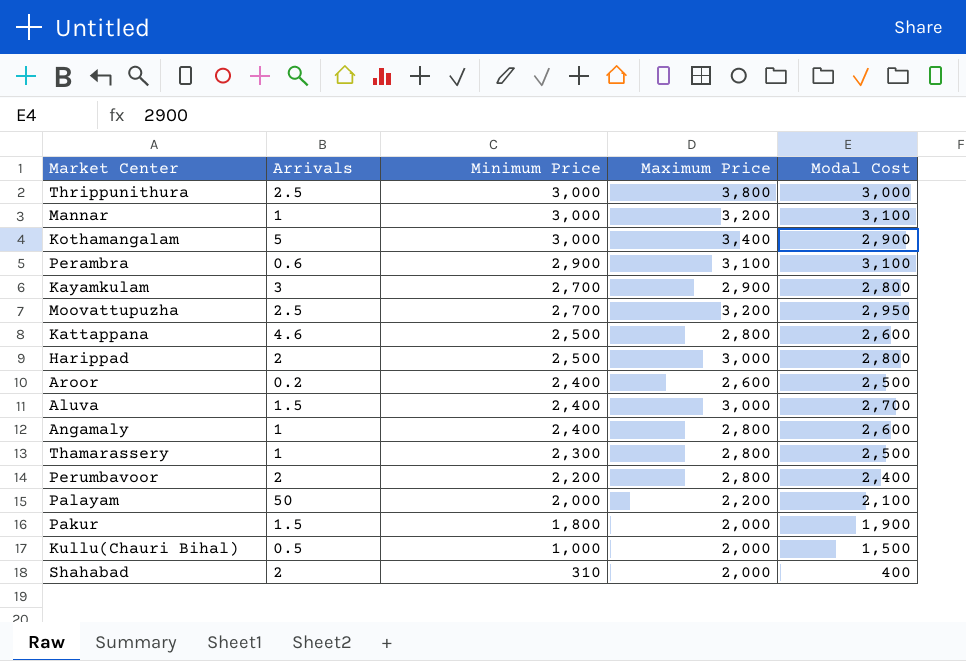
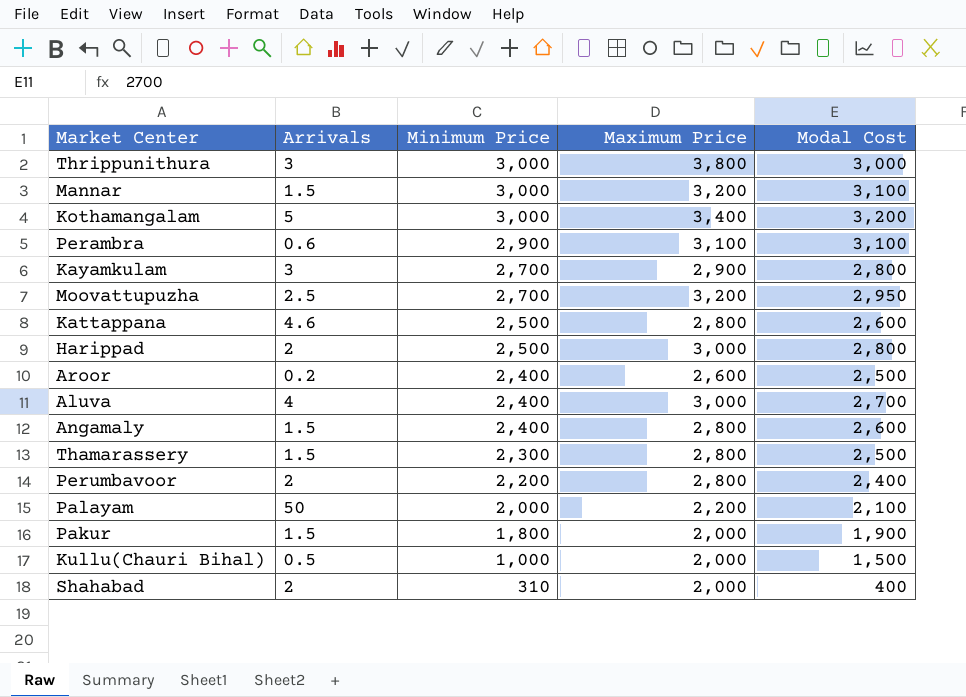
Thrippunithura | Arrivals: 2.5 -> 3
Mannar | Arrivals: 1 -> 1.5
Kothamangalam | Modal Cost: 2,900 -> 3,200
Aluva | Arrivals: 1.5 -> 4
Angamaly | Arrivals: 1 -> 1.5
Thamarassery | Arrivals: 1 -> 1.5

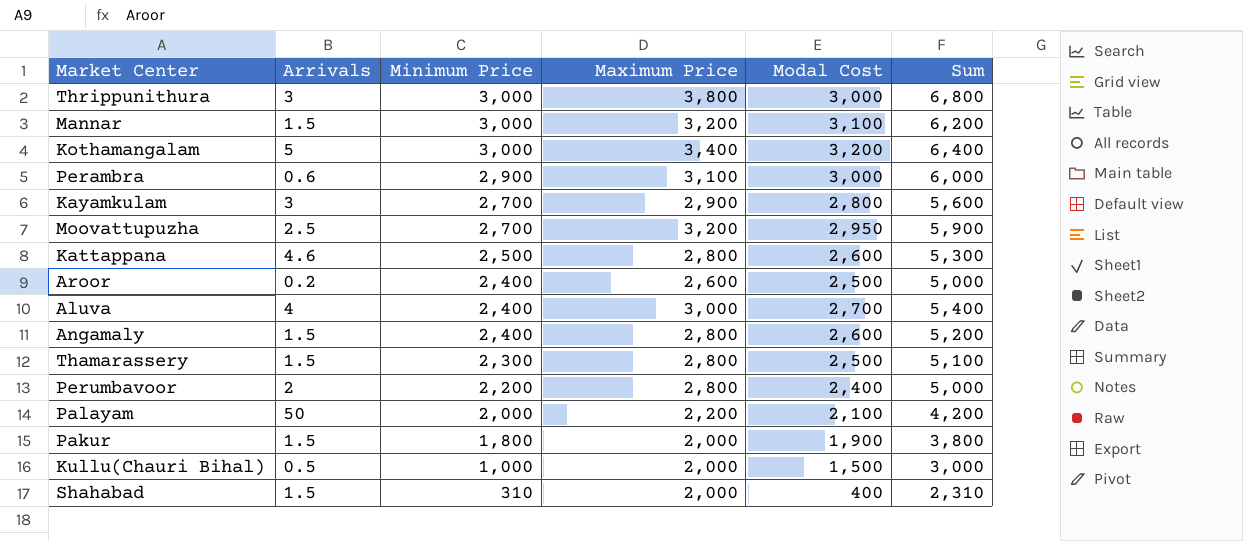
column Sum | formula: none -> [Minimum Price] + [Maximum Price]
row Harippad: 2 | 2,500 | 3,000 | 2,800 -> none
Perambra | Modal Cost: 3,100 -> 3,000
Shahabad | Arrivals: 2 -> 1.5

